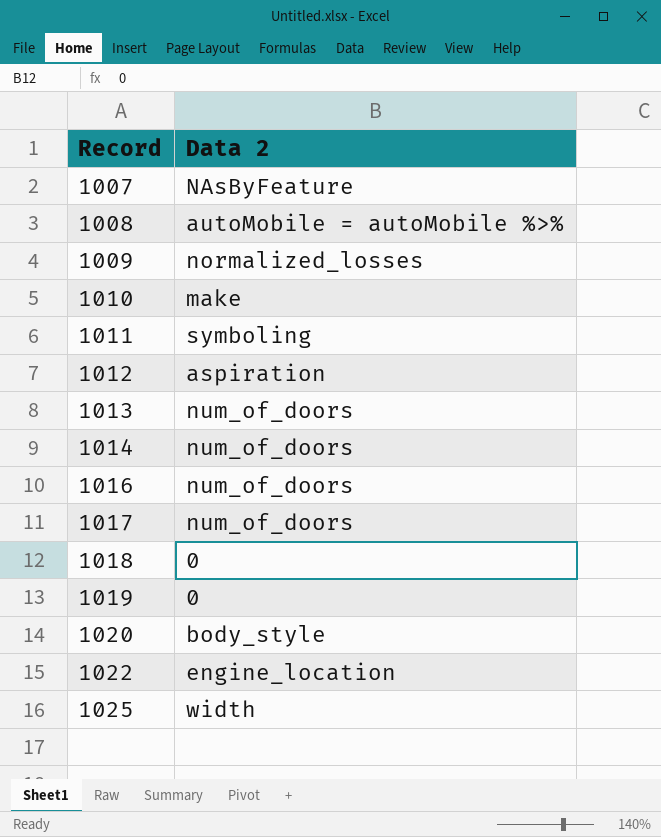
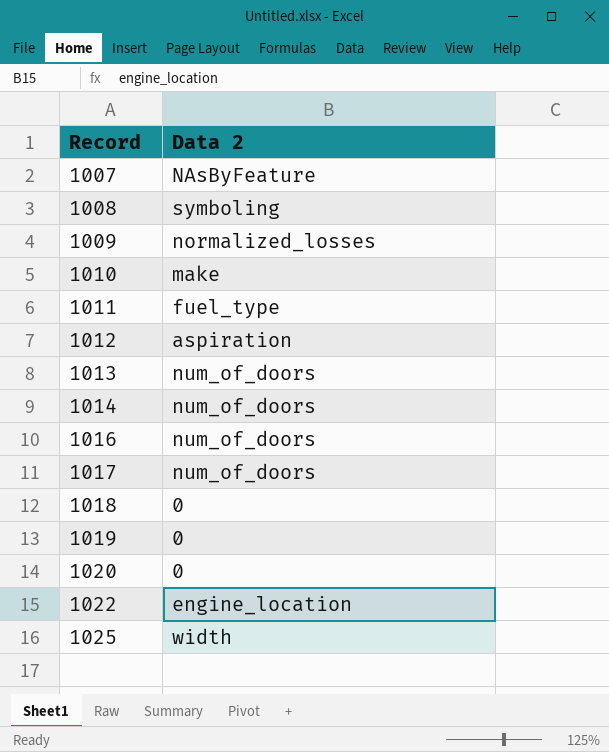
1008 | Data 2: autoMobile = autoMobile %>% -> symboling
1011 | Data 2: symboling -> fuel_type
1020 | Data 2: body_style -> 0

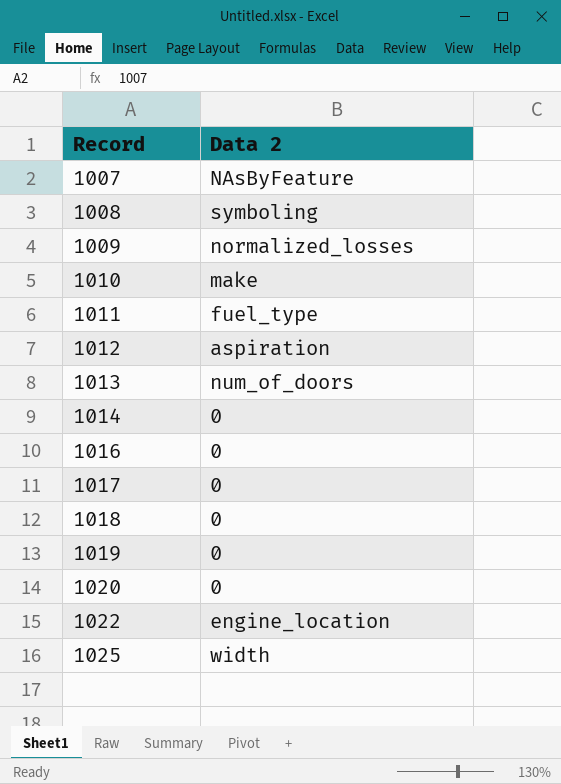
1014 | Data 2: num_of_doors -> 0
1016 | Data 2: num_of_doors -> 0
1017 | Data 2: num_of_doors -> 0

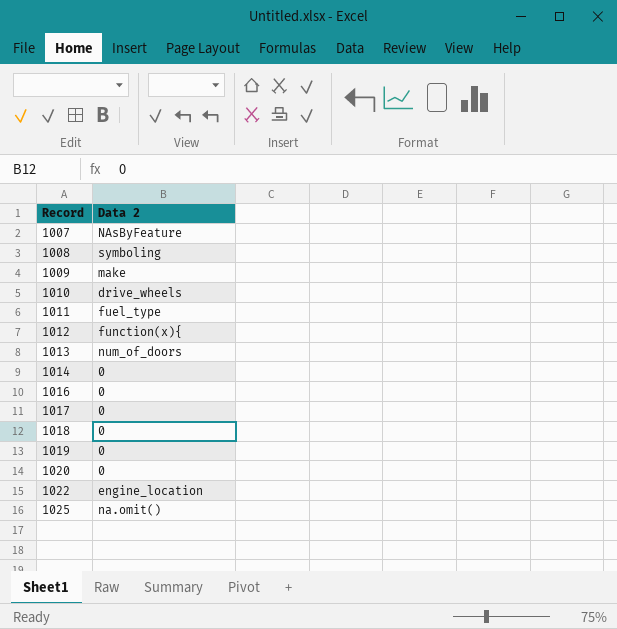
1009 | Data 2: normalized_losses -> make
1010 | Data 2: make -> drive_wheels
1012 | Data 2: aspiration -> function(x){
1025 | Data 2: width -> na.omit()

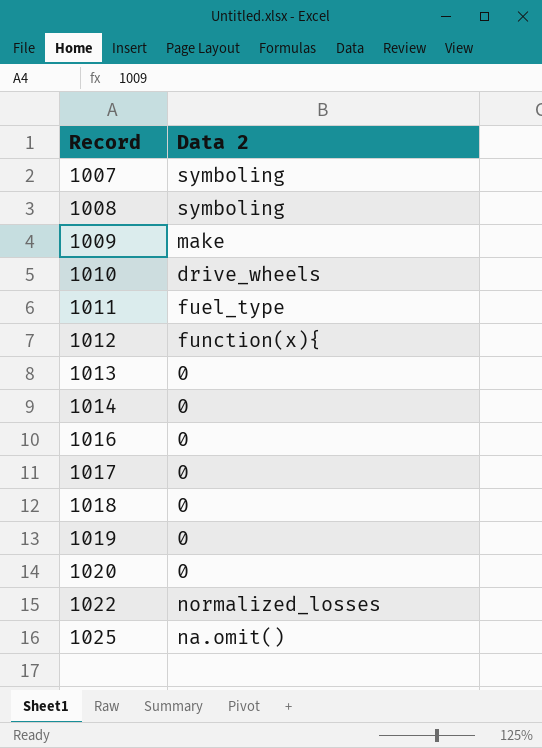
1007 | Data 2: NAsByFeature -> symboling
1013 | Data 2: num_of_doors -> 0
1022 | Data 2: engine_location -> normalized_losses

